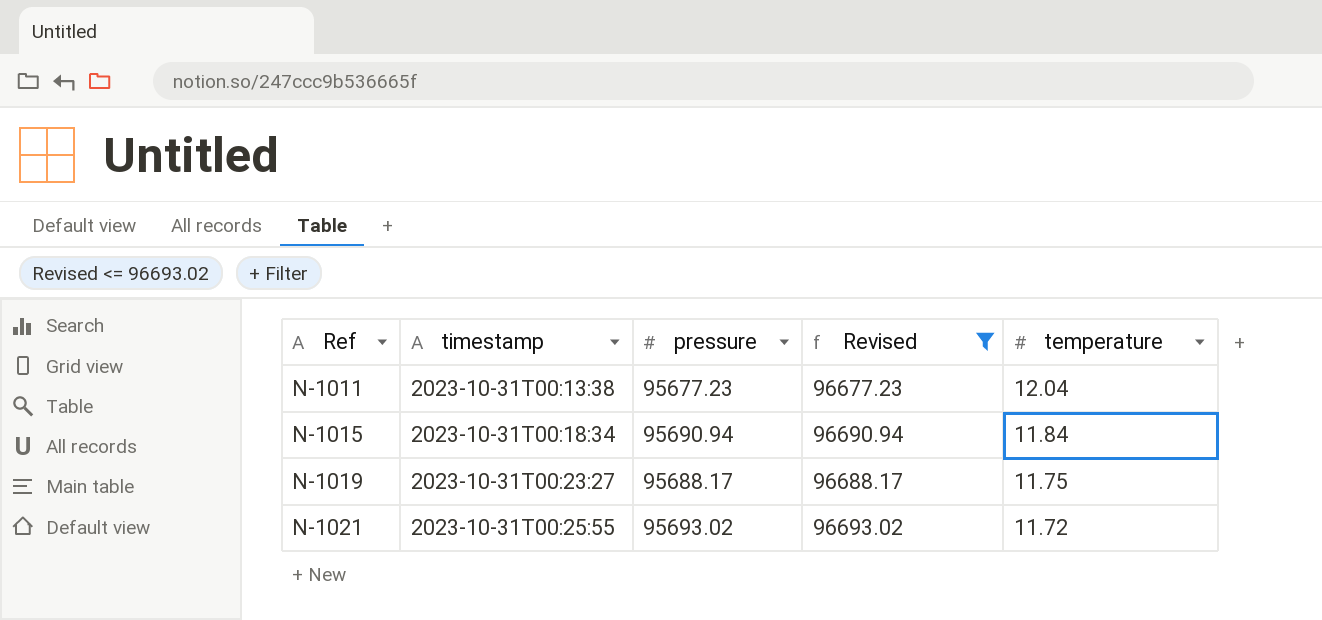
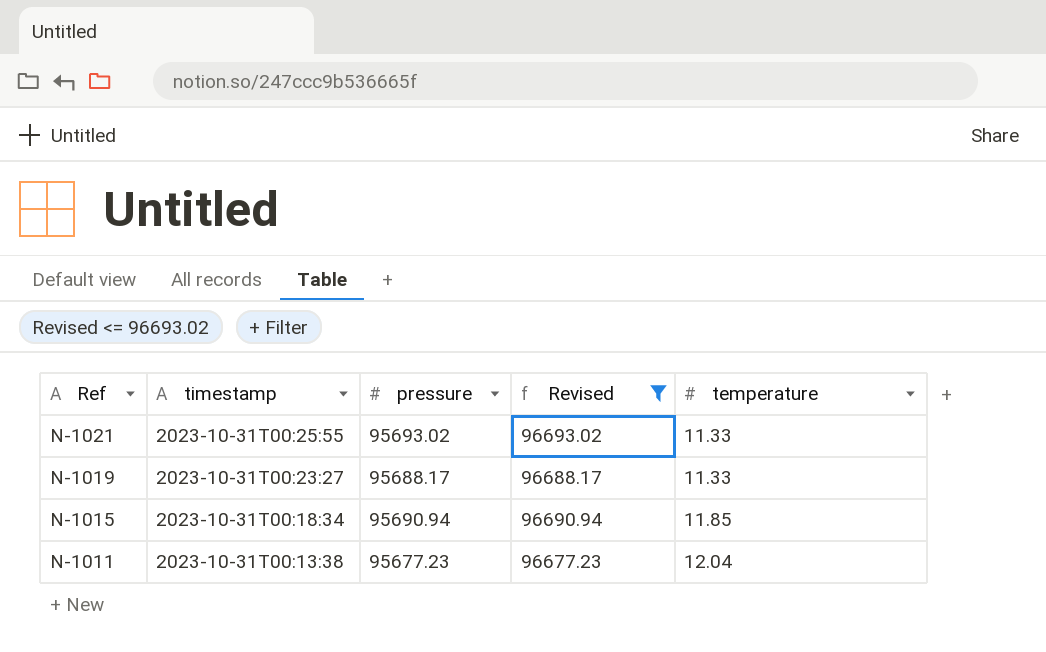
row order: Ref ascending -> Ref descending
N-1021 | temperature: 11.72 -> 11.33
N-1019 | temperature: 11.75 -> 11.33
N-1015 | temperature: 11.84 -> 11.85

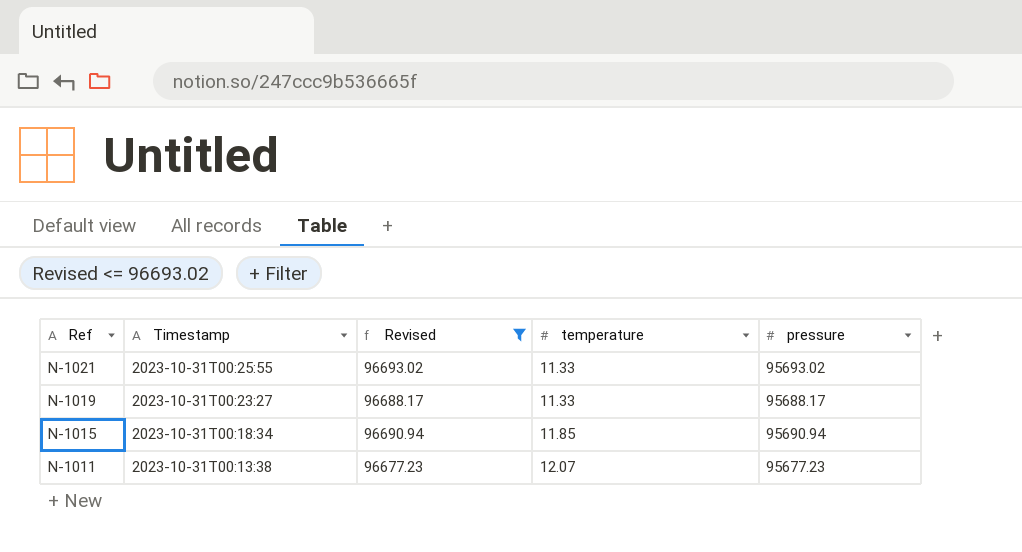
column name: timestamp -> Timestamp
column pressure | position: 3 -> 5
N-1011 | temperature: 12.04 -> 12.07

